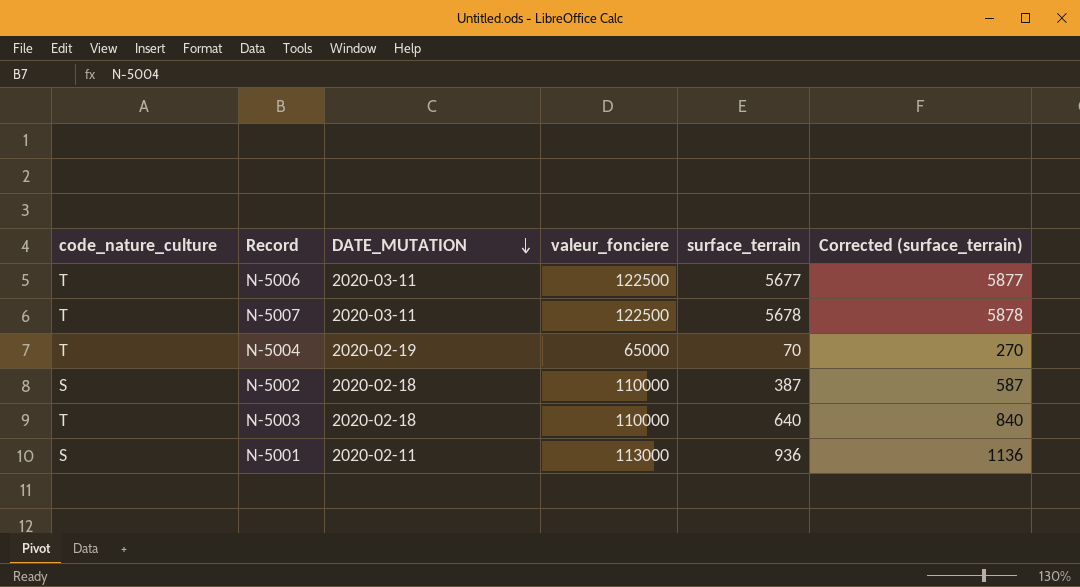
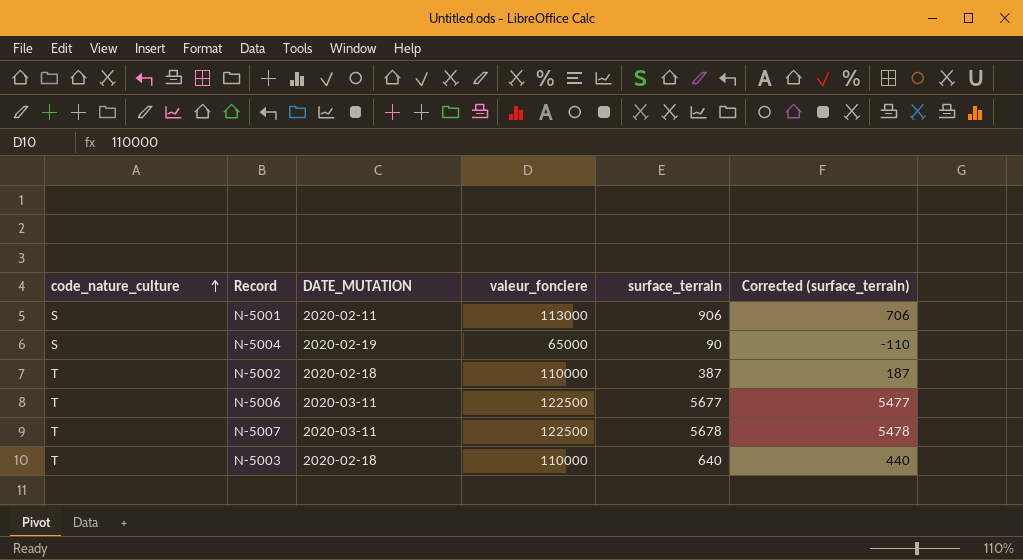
row order: DATE_MUTATION descending -> code_nature_culture ascending
column Corrected (surface_terrain) | formula: [surface_terrain] + 200 -> [surface_terrain] - 200
N-5001 | surface_terrain: 936 -> 906
N-5004 | code_nature_culture: T -> S
N-5004 | surface_terrain: 70 -> 90
N-5002 | code_nature_culture: S -> T

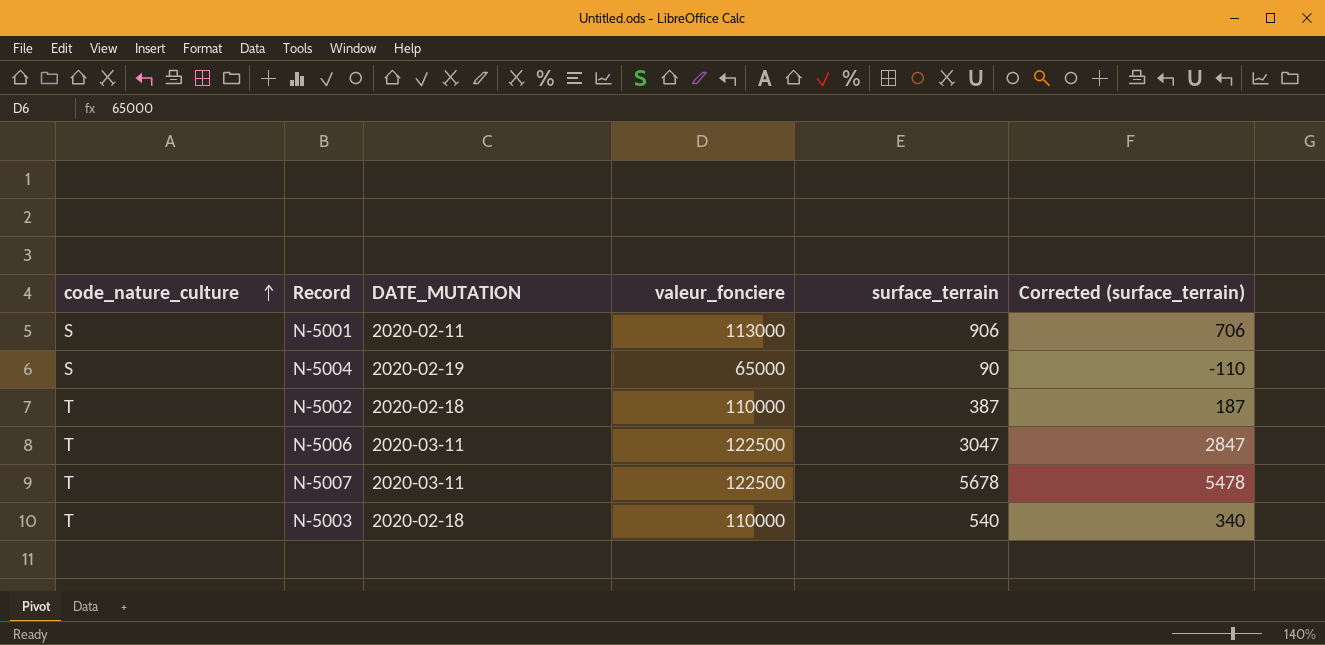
N-5006 | surface_terrain: 5677 -> 3047
N-5006 | Corrected (surface_terrain): 5477 -> 2847
N-5003 | surface_terrain: 640 -> 540
N-5003 | Corrected (surface_terrain): 440 -> 340

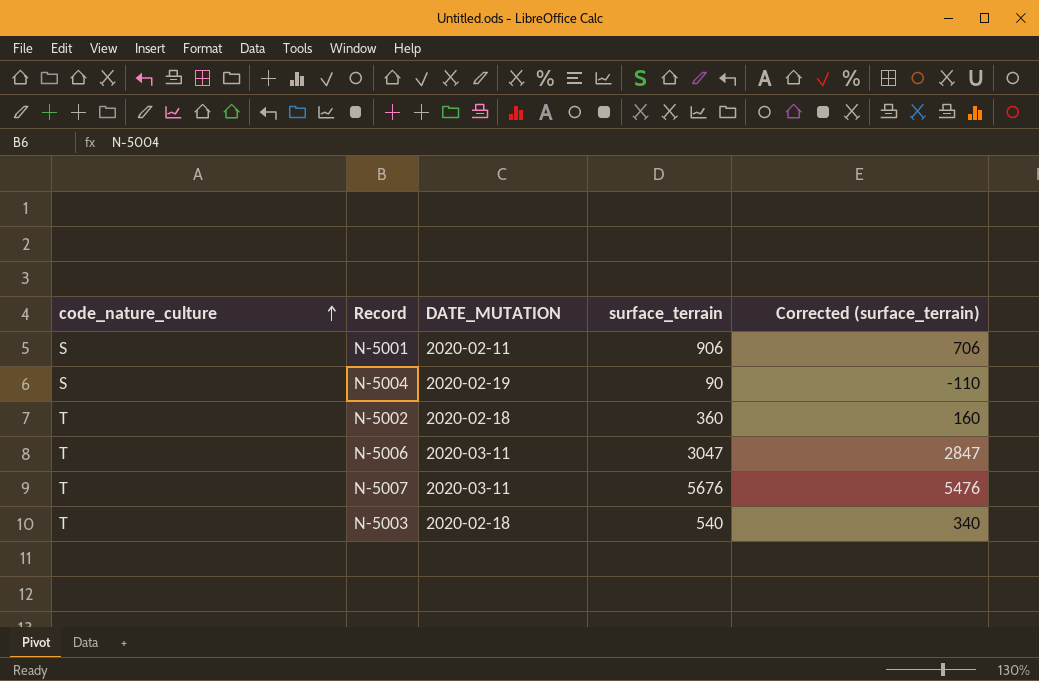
column valeur_fonciere | position: 4 -> none
N-5002 | surface_terrain: 387 -> 360
N-5002 | Corrected (surface_terrain): 187 -> 160
N-5007 | surface_terrain: 5678 -> 5676
N-5007 | Corrected (surface_terrain): 5478 -> 5476

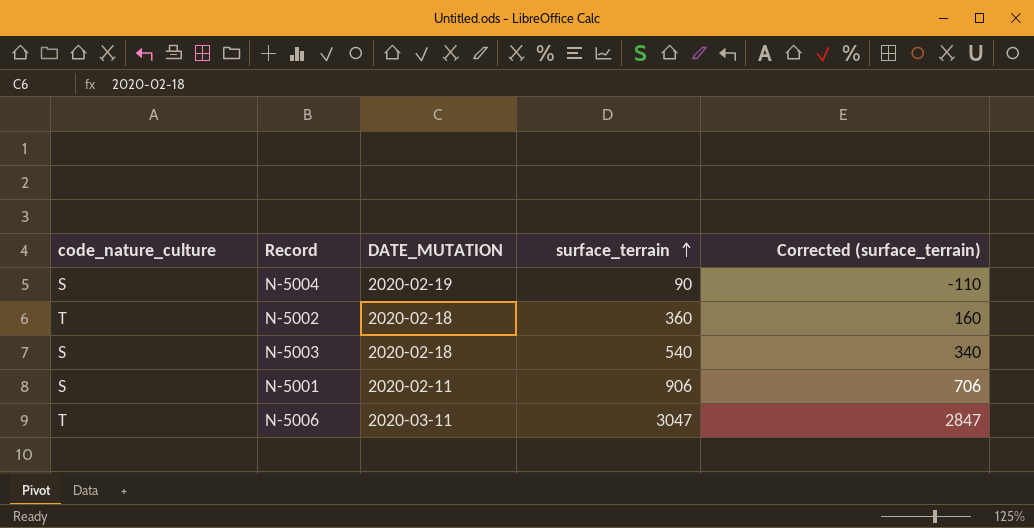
row order: code_nature_culture ascending -> surface_terrain ascending
row N-5007: T | 2020-03-11 | 5676 | 5476 -> none
N-5003 | code_nature_culture: T -> S

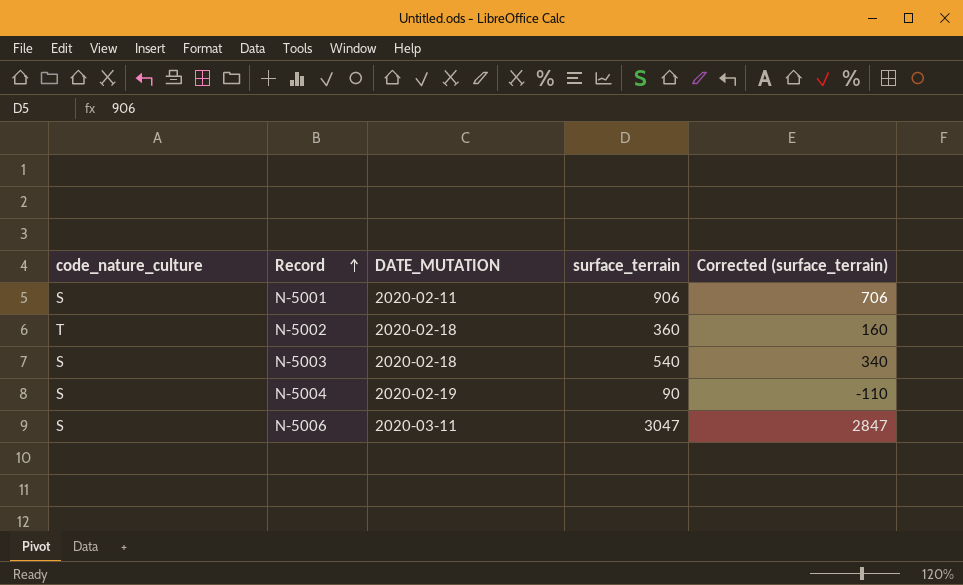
row order: surface_terrain ascending -> Record ascending
N-5006 | code_nature_culture: T -> S

